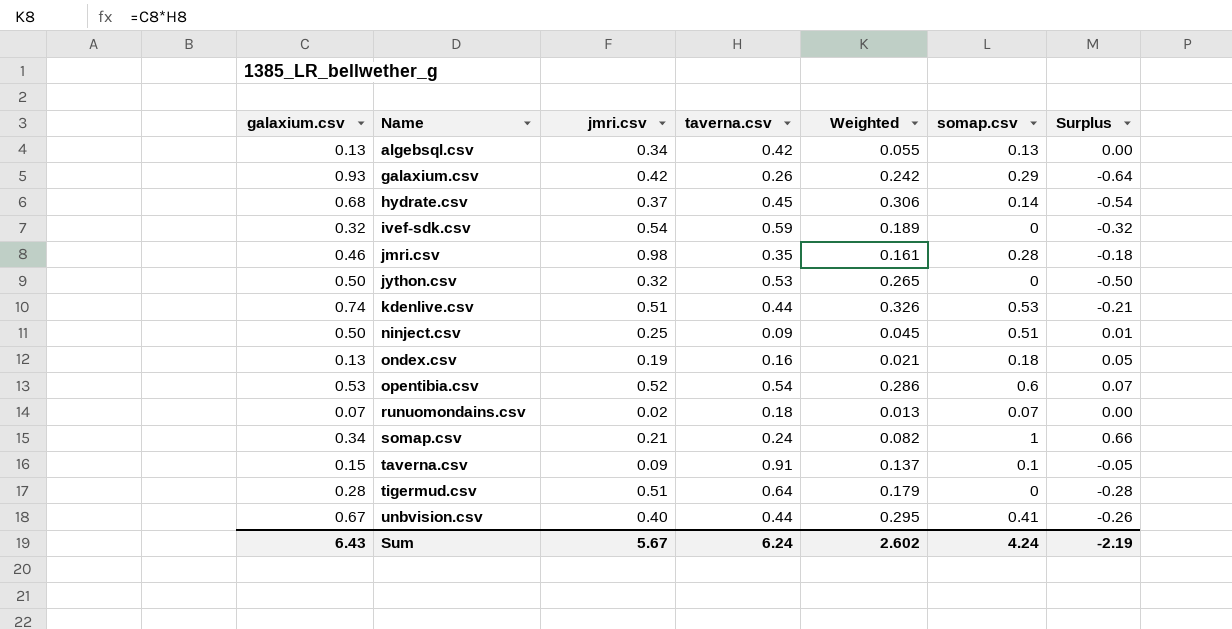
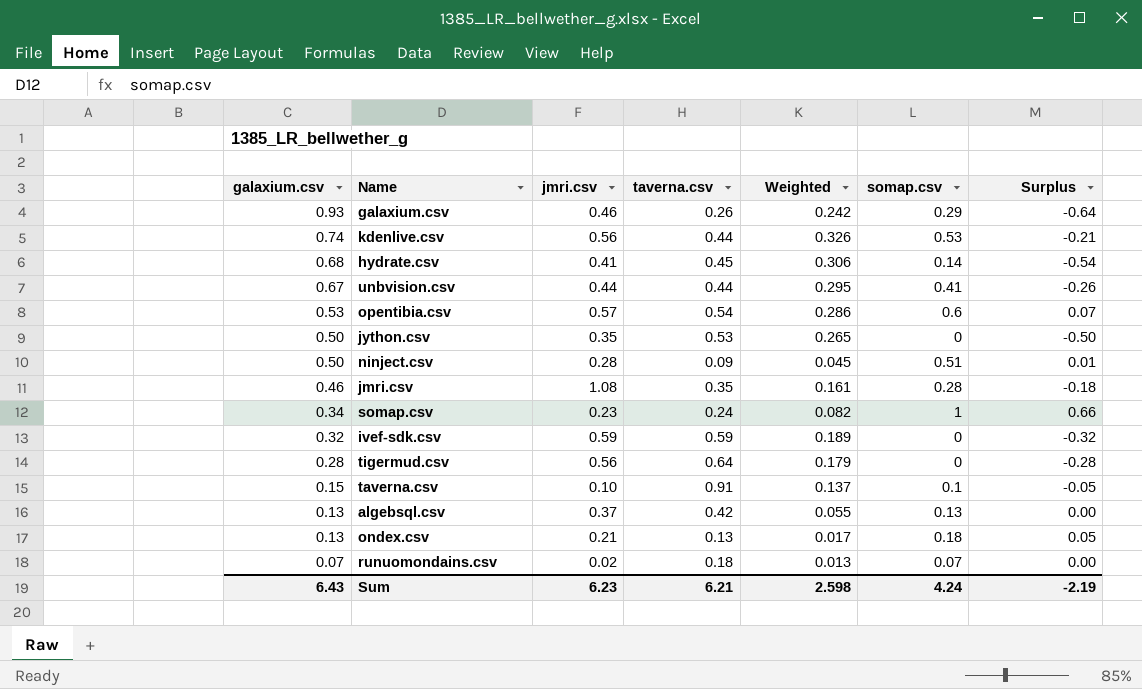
row order: Name ascending -> galaxium.csv descending
galaxium.csv | jmri.csv: 0.42 -> 0.46
kdenlive.csv | jmri.csv: 0.51 -> 0.56
hydrate.csv | jmri.csv: 0.37 -> 0.41
unbvision.csv | jmri.csv: 0.40 -> 0.44
opentibia.csv | jmri.csv: 0.52 -> 0.57
jython.csv | jmri.csv: 0.32 -> 0.35
ninject.csv | jmri.csv: 0.25 -> 0.28
jmri.csv | jmri.csv: 0.98 -> 1.08
somap.csv | jmri.csv: 0.21 -> 0.23
ivef-sdk.csv | jmri.csv: 0.54 -> 0.59
tigermud.csv | jmri.csv: 0.51 -> 0.56
taverna.csv | jmri.csv: 0.09 -> 0.10
algebsql.csv | jmri.csv: 0.34 -> 0.37
ondex.csv | jmri.csv: 0.19 -> 0.21
ondex.csv | taverna.csv: 0.16 -> 0.13
ondex.csv | Weighted: 0.021 -> 0.017
Sum | jmri.csv: 5.67 -> 6.23
Sum | taverna.csv: 6.24 -> 6.21
Sum | Weighted: 2.602 -> 2.598

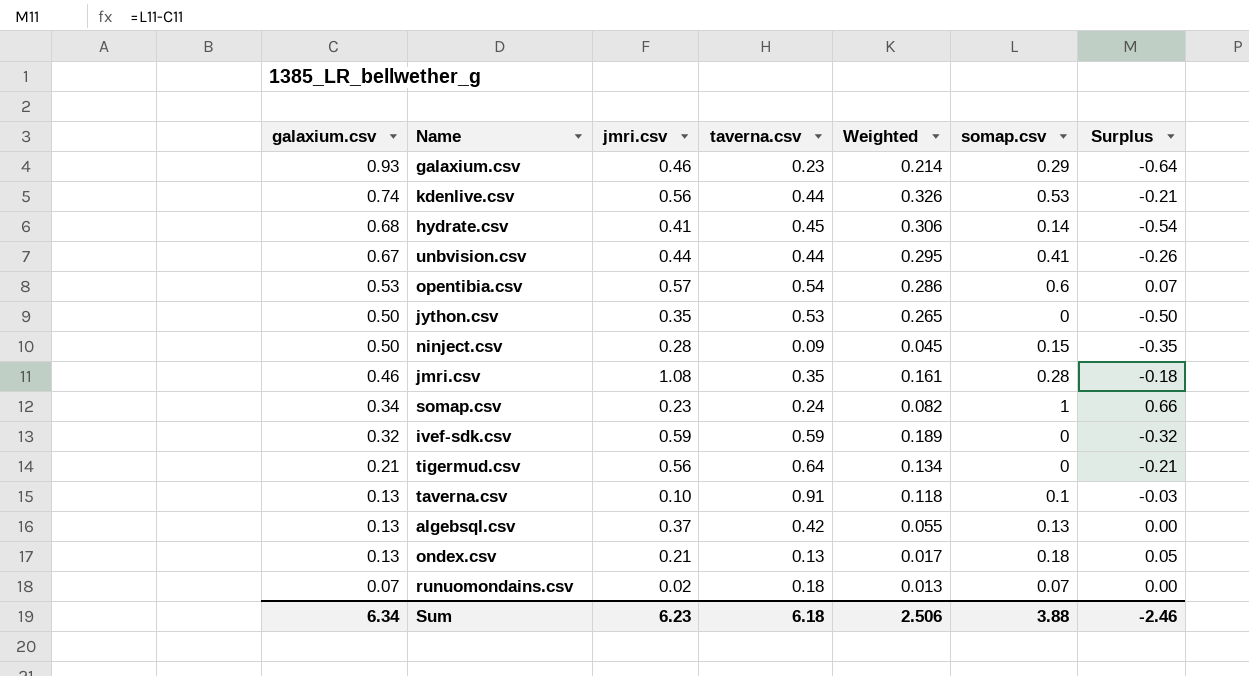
galaxium.csv | taverna.csv: 0.26 -> 0.23
galaxium.csv | Weighted: 0.242 -> 0.214
ninject.csv | somap.csv: 0.51 -> 0.15
ninject.csv | Surplus: 0.01 -> -0.35
tigermud.csv | galaxium.csv: 0.28 -> 0.21
tigermud.csv | Weighted: 0.179 -> 0.134
tigermud.csv | Surplus: -0.28 -> -0.21
taverna.csv | galaxium.csv: 0.15 -> 0.13
taverna.csv | Weighted: 0.137 -> 0.118
taverna.csv | Surplus: -0.05 -> -0.03
Sum | galaxium.csv: 6.43 -> 6.34
Sum | taverna.csv: 6.21 -> 6.18
Sum | Weighted: 2.598 -> 2.506
Sum | somap.csv: 4.24 -> 3.88
Sum | Surplus: -2.19 -> -2.46

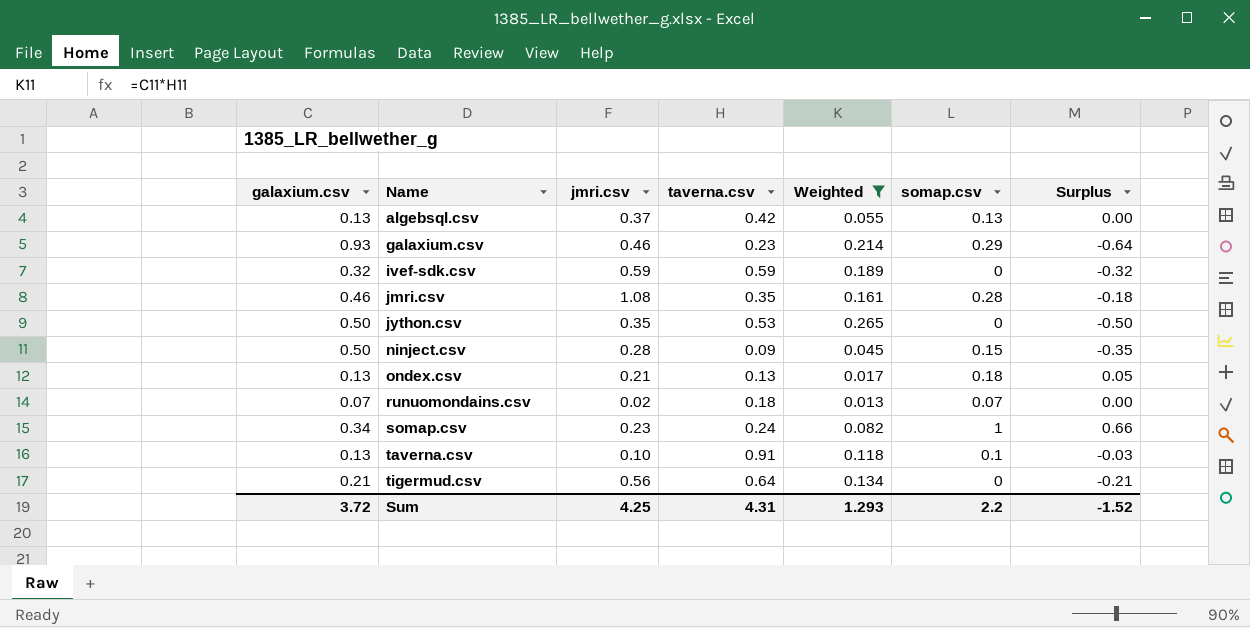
filter: none -> Weighted <= 0.265
row order: galaxium.csv descending -> Name ascending
Sum | galaxium.csv: 6.34 -> 3.72
Sum | jmri.csv: 6.23 -> 4.25
Sum | taverna.csv: 6.18 -> 4.31
Sum | Weighted: 2.506 -> 1.293
Sum | somap.csv: 3.88 -> 2.2
Sum | Surplus: -2.46 -> -1.52

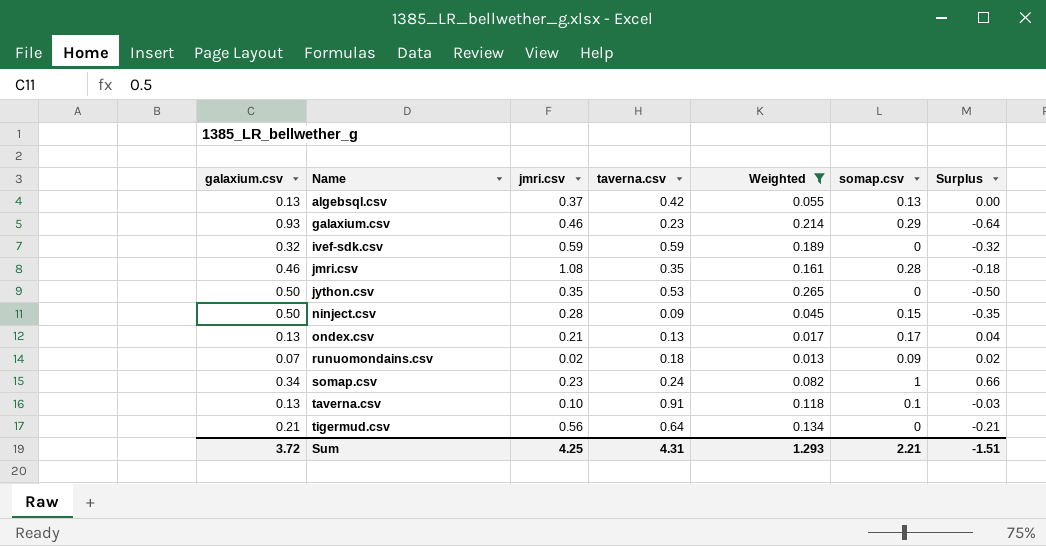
ondex.csv | somap.csv: 0.18 -> 0.17
ondex.csv | Surplus: 0.05 -> 0.04
runuomondains.csv | somap.csv: 0.07 -> 0.09
runuomondains.csv | Surplus: 0.00 -> 0.02
Sum | somap.csv: 2.2 -> 2.21
Sum | Surplus: -1.52 -> -1.51

